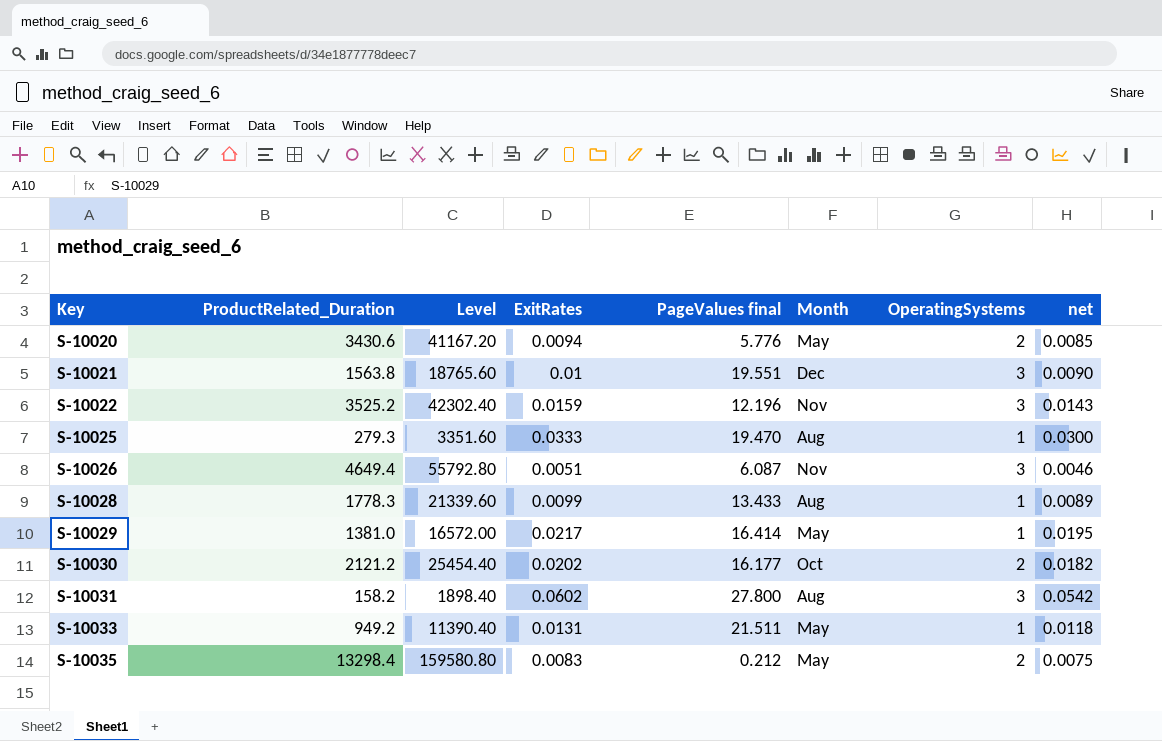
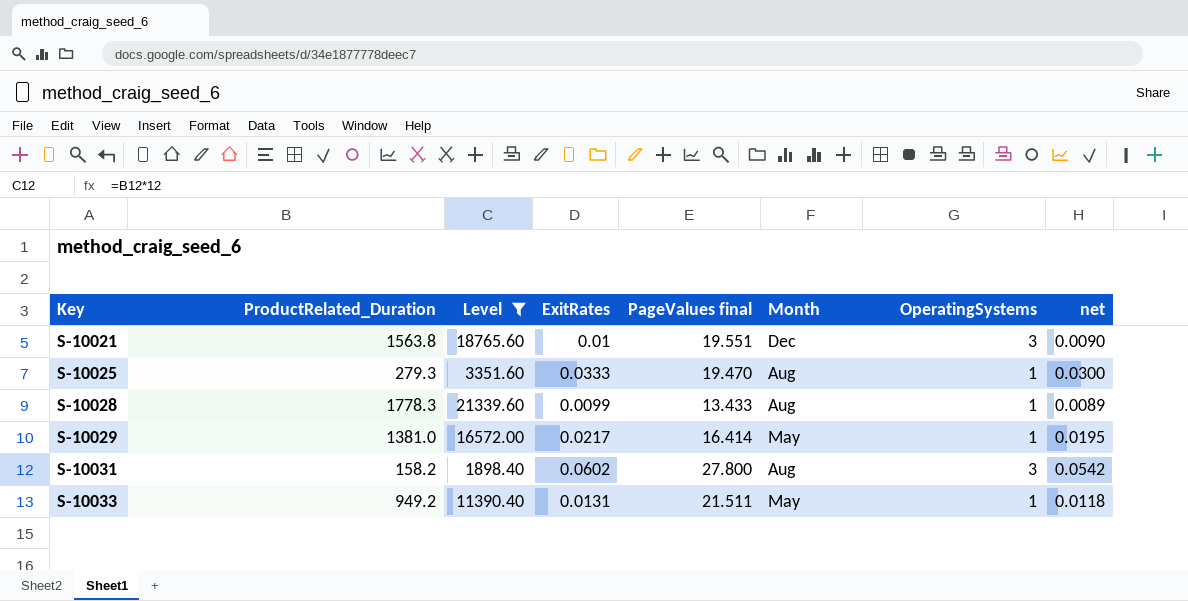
filter: none -> Level <= 21339.60

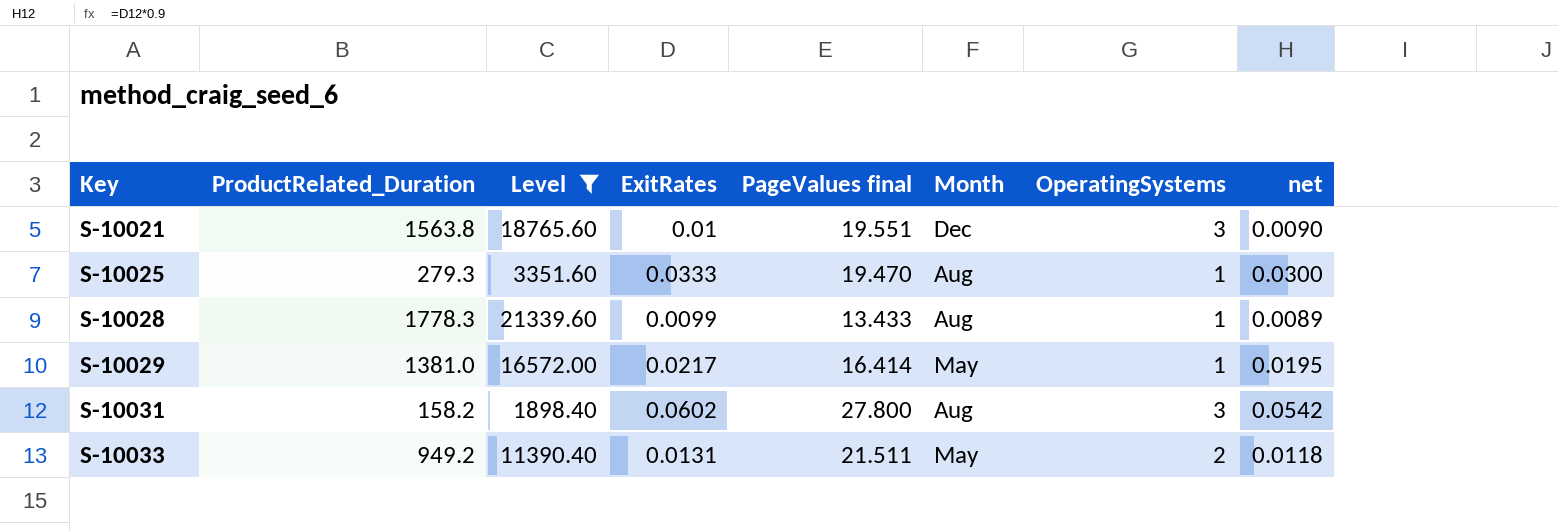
S-10033 | OperatingSystems: 1 -> 2

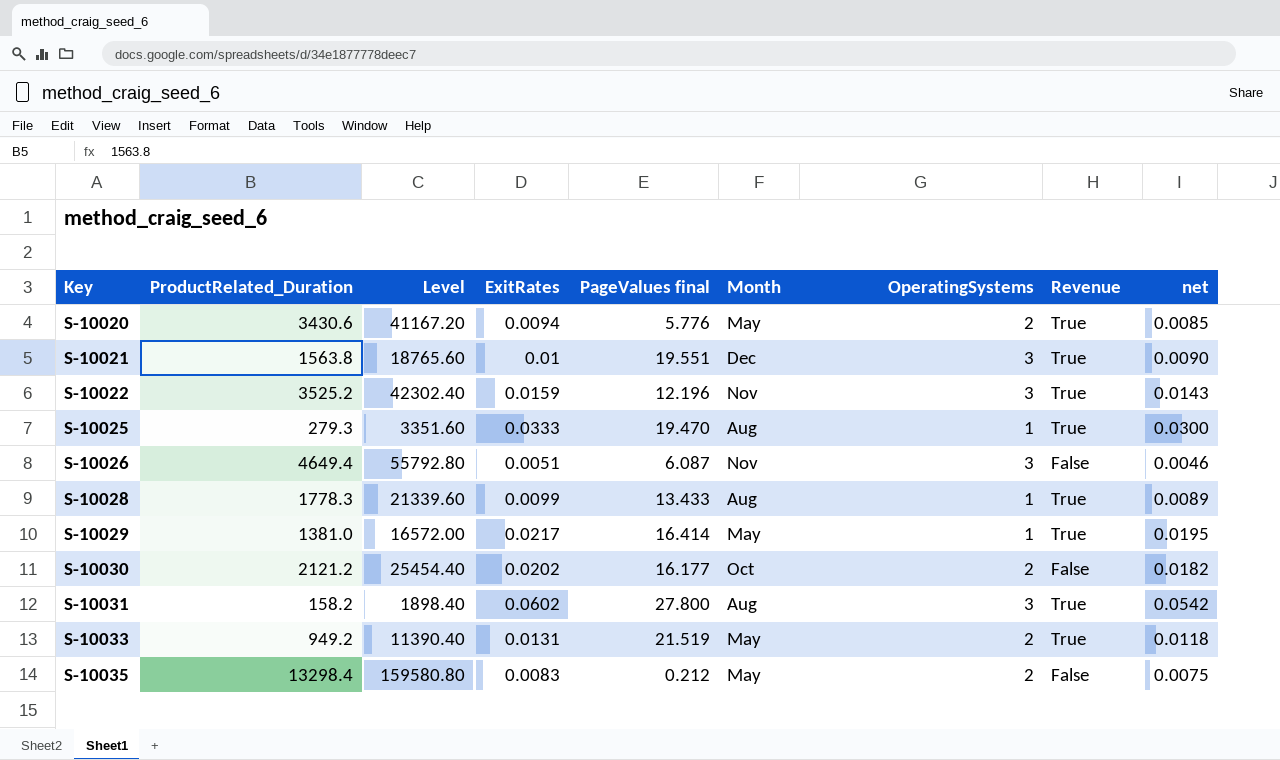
filter: Level <= 21339.60 -> none
column Revenue | position: none -> 8
S-10033 | PageValues final: 21.511 -> 21.519

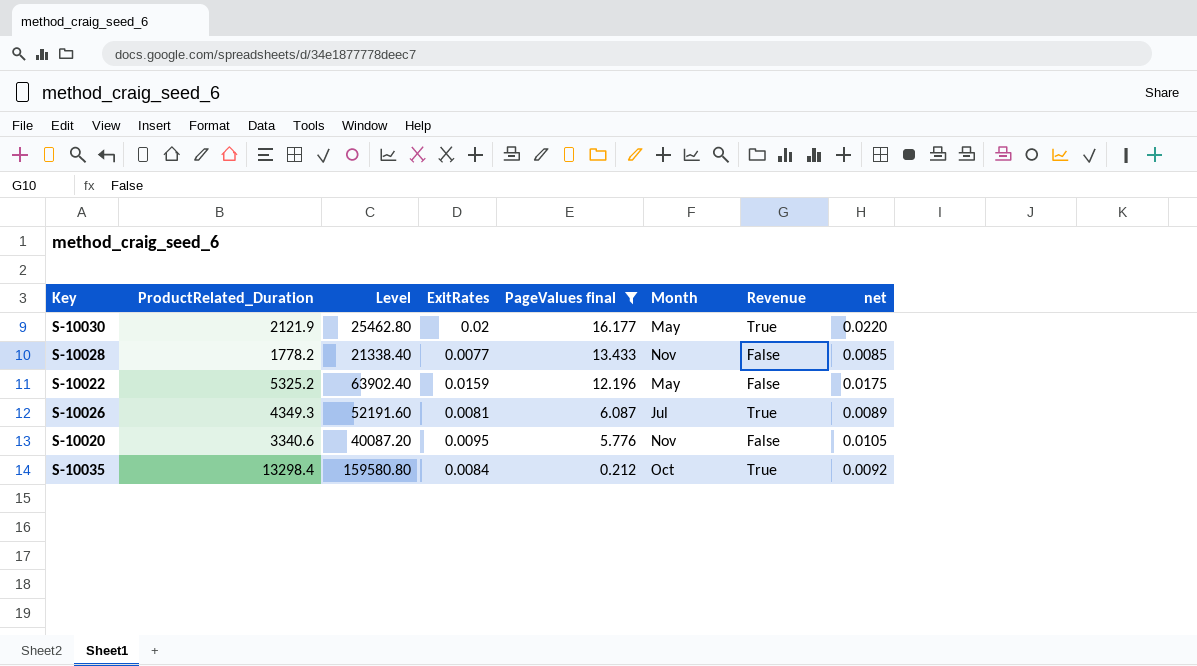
filter: none -> PageValues final <= 16.177
row order: Key ascending -> PageValues final descending
column OperatingSystems | position: 7 -> none
column net | formula: [ExitRates] * 0.9 -> [ExitRates] * 1.1
S-10030 | ProductRelated_Duration: 2121.2 -> 2121.9
S-10030 | Level: 25454.40 -> 25462.80
S-10030 | ExitRates: 0.0202 -> 0.02
S-10030 | Month: Oct -> May
S-10030 | Revenue: False -> True
S-10028 | ProductRelated_Duration: 1778.3 -> 1778.2
S-10028 | Level: 21339.60 -> 21338.40
S-10028 | ExitRates: 0.0099 -> 0.0077
S-10028 | Month: Aug -> Nov
S-10028 | Revenue: True -> False
S-10022 | ProductRelated_Duration: 3525.2 -> 5325.2
S-10022 | Level: 42302.40 -> 63902.40
S-10022 | Month: Nov -> May
S-10022 | Revenue: True -> False
S-10026 | ProductRelated_Duration: 4649.4 -> 4349.3
S-10026 | Level: 55792.80 -> 52191.60
S-10026 | ExitRates: 0.0051 -> 0.0081
S-10026 | Month: Nov -> Jul
S-10026 | Revenue: False -> True
S-10020 | ProductRelated_Duration: 3430.6 -> 3340.6
S-10020 | Level: 41167.20 -> 40087.20
S-10020 | ExitRates: 0.0094 -> 0.0095
S-10020 | Month: May -> Nov
S-10020 | Revenue: True -> False
S-10035 | ExitRates: 0.0083 -> 0.0084
S-10035 | Month: May -> Oct
S-10035 | Revenue: False -> True

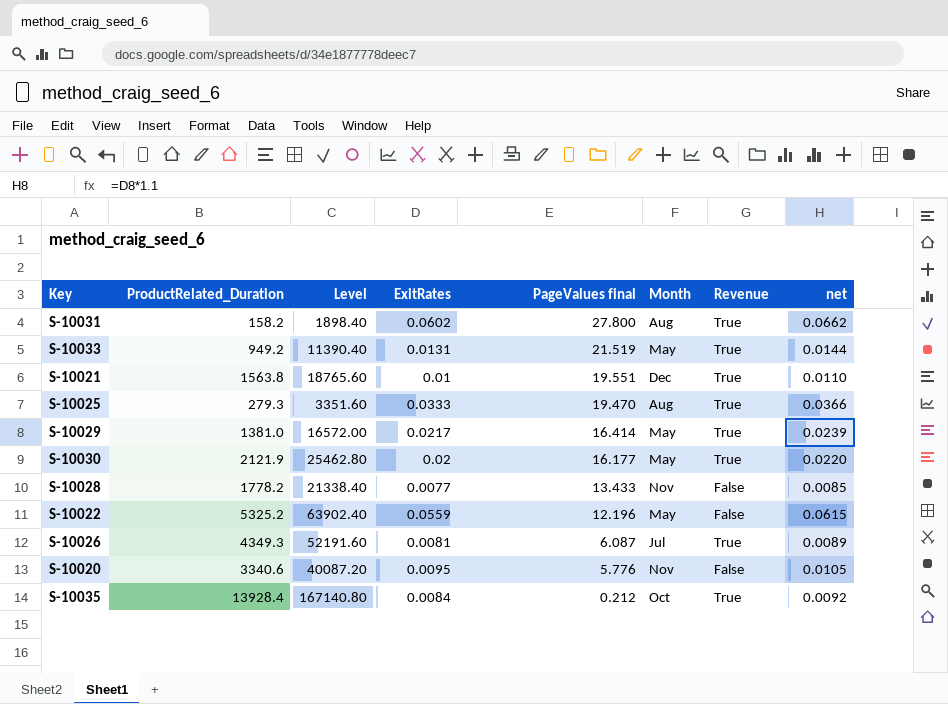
filter: PageValues final <= 16.177 -> none
S-10022 | ExitRates: 0.0159 -> 0.0559
S-10022 | net: 0.0175 -> 0.0615
S-10035 | ProductRelated_Duration: 13298.4 -> 13928.4
S-10035 | Level: 159580.80 -> 167140.80

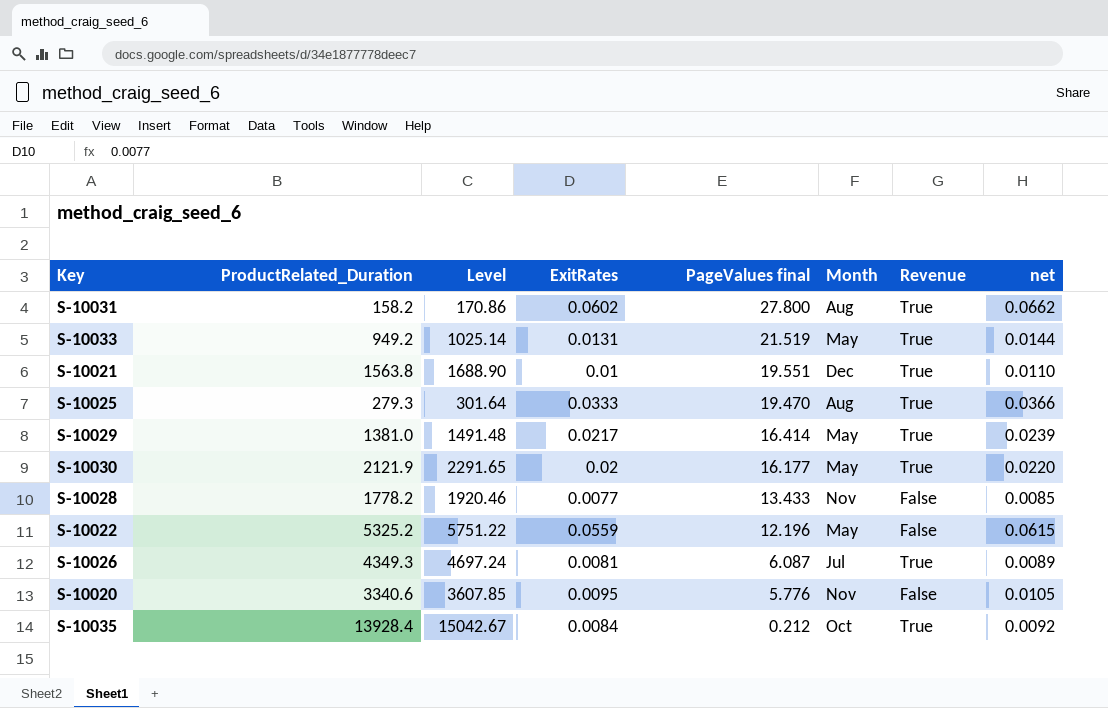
column Level | formula: [ProductRelated_Duration] * 12 -> [ProductRelated_Duration] * 1.08

